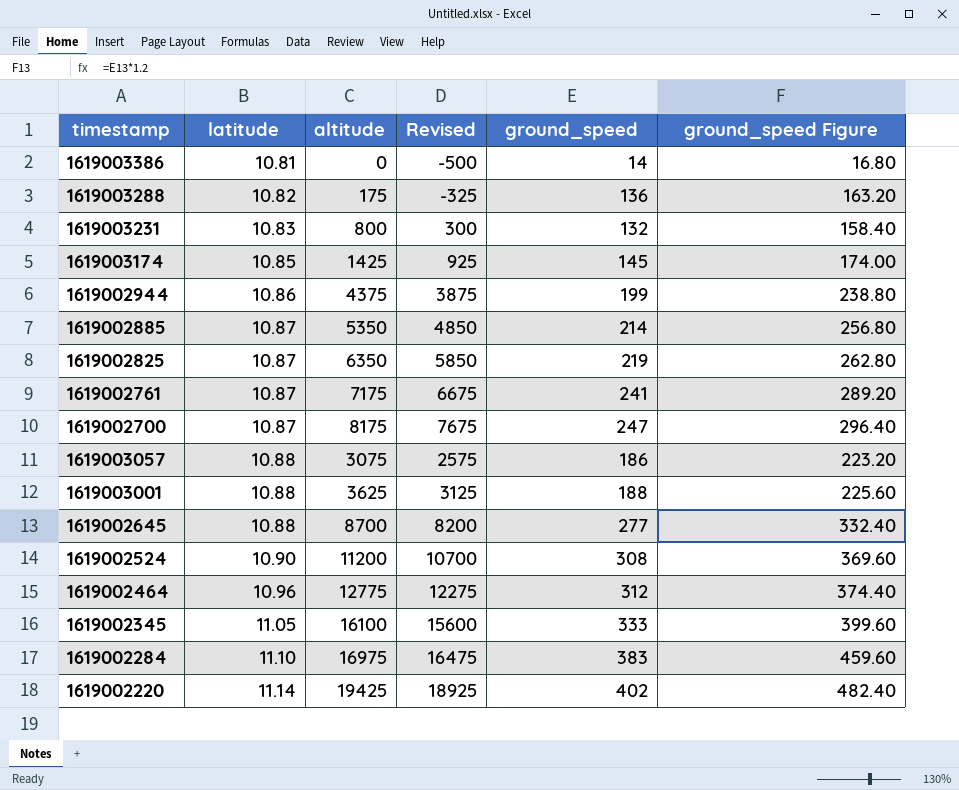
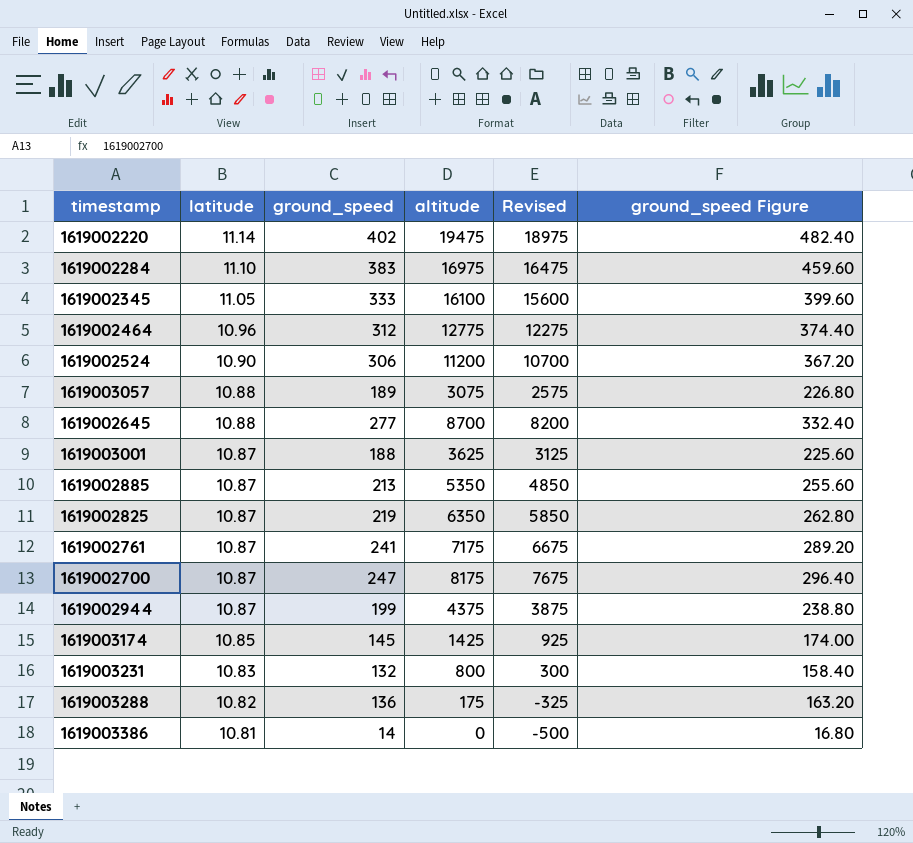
row order: latitude ascending -> latitude descending
column ground_speed | position: 5 -> 3
1619002220 | altitude: 19425 -> 19475
1619002220 | Revised: 18925 -> 18975
1619002524 | ground_speed: 308 -> 306
1619002524 | ground_speed Figure: 369.60 -> 367.20
1619003057 | ground_speed: 186 -> 189
1619003057 | ground_speed Figure: 223.20 -> 226.80
1619003001 | latitude: 10.88 -> 10.87
1619002885 | ground_speed: 214 -> 213
1619002885 | ground_speed Figure: 256.80 -> 255.60
1619002944 | latitude: 10.86 -> 10.87

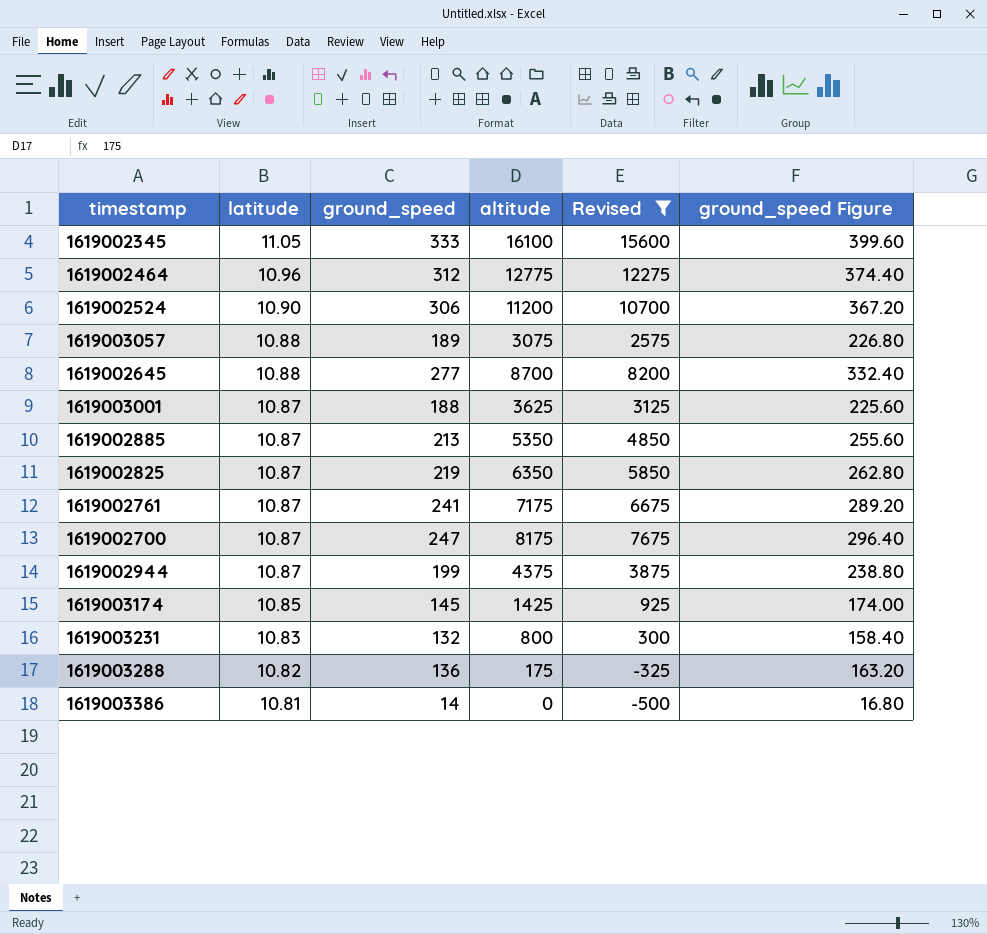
filter: none -> Revised <= 15600

